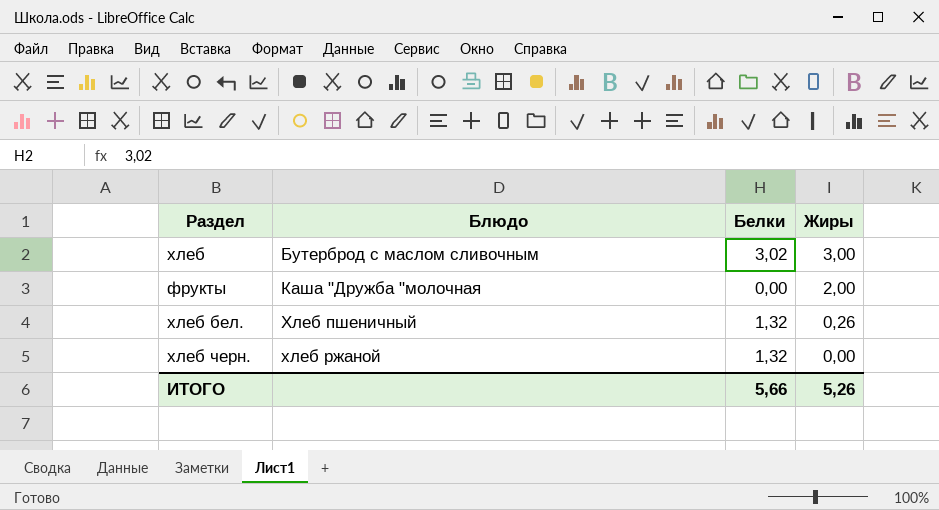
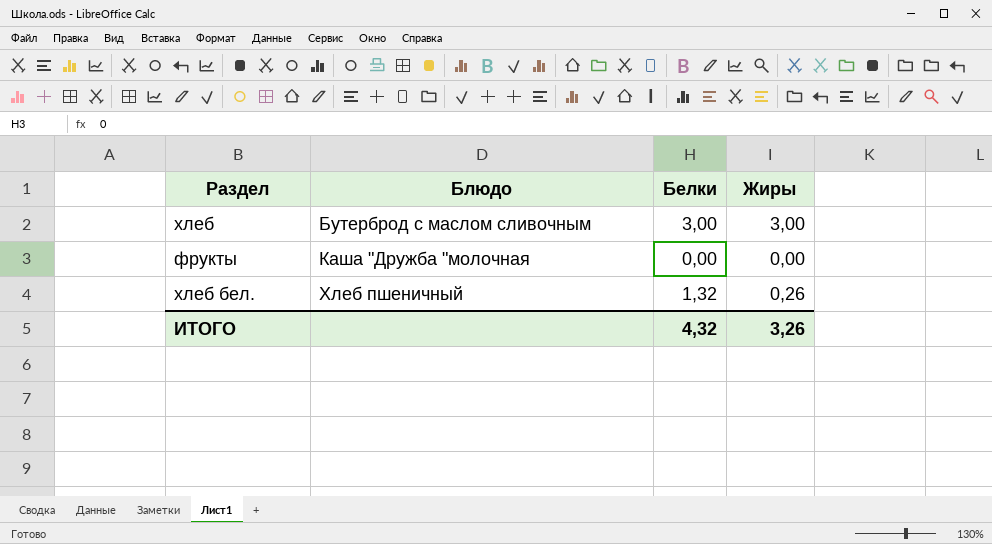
row хлеб черн.: хлеб ржаной | 1,32 | 0,00 -> none
хлеб | Белки: 3,02 -> 3,00
фрукты | Жиры: 2,00 -> 0,00
ИТОГО | Белки: 5,66 -> 4,32
ИТОГО | Жиры: 5,26 -> 3,26

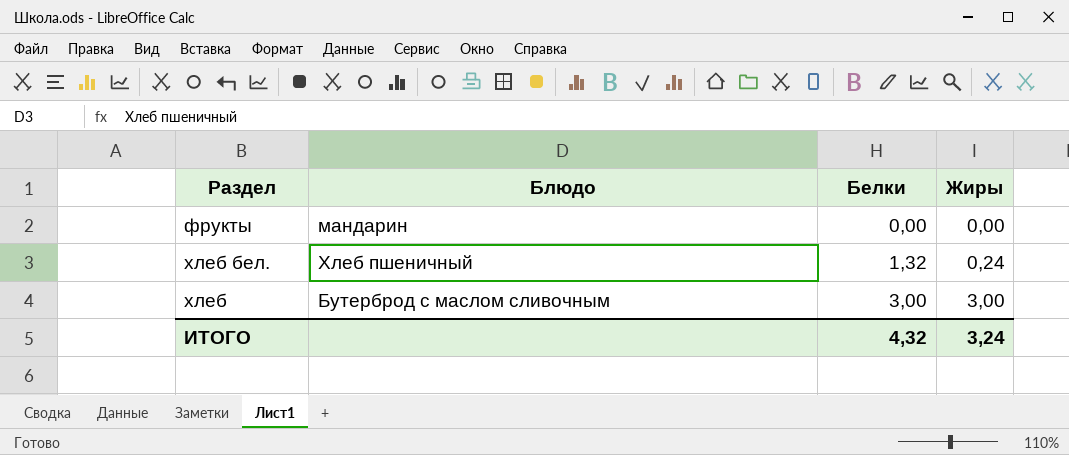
row order: Блюдо ascending -> Белки ascending
фрукты | Блюдо: Каша "Дружба "молочная -> мандарин
хлеб бел. | Жиры: 0,26 -> 0,24
ИТОГО | Жиры: 3,26 -> 3,24

